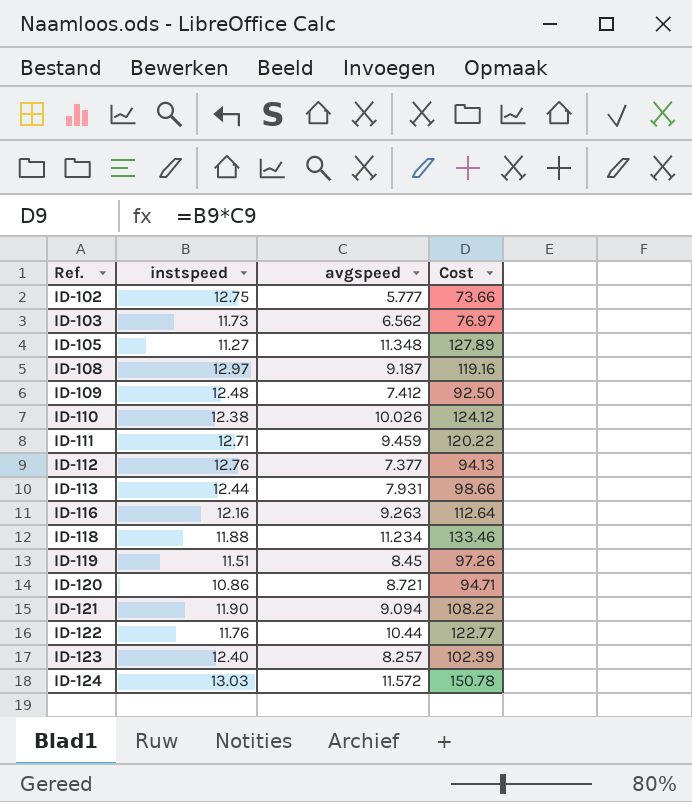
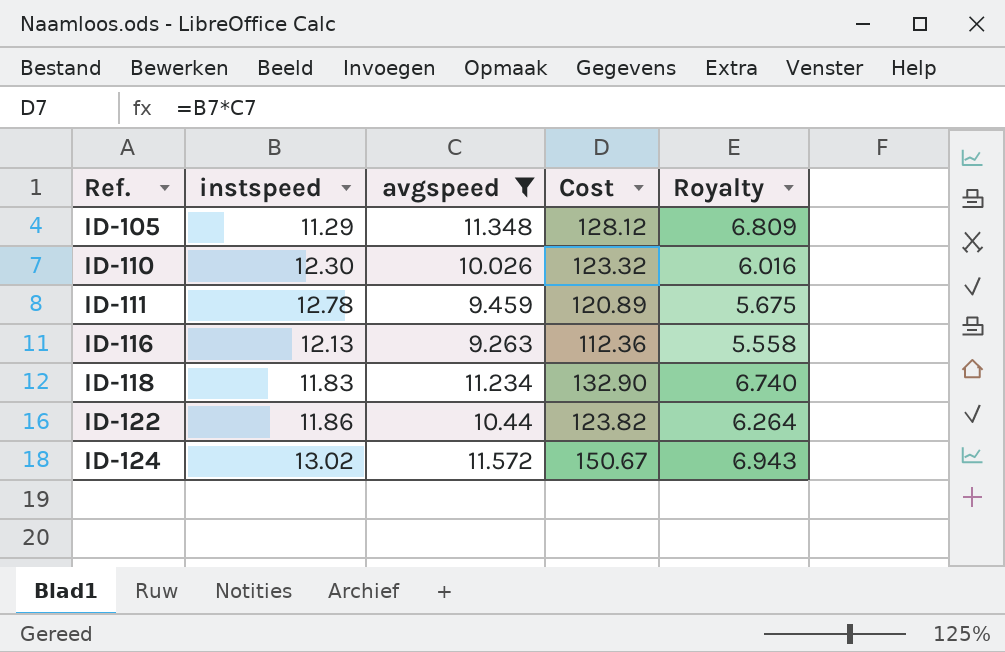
filter: none -> avgspeed >= 9.263
column Royalty | formula: none -> [avgspeed] * 0.6
ID-105 | instspeed: 11.27 -> 11.29
ID-105 | Cost: 127.89 -> 128.12
ID-110 | instspeed: 12.38 -> 12.30
ID-110 | Cost: 124.12 -> 123.32
ID-111 | instspeed: 12.71 -> 12.78
ID-111 | Cost: 120.22 -> 120.89
ID-116 | instspeed: 12.16 -> 12.13
ID-116 | Cost: 112.64 -> 112.36
ID-118 | instspeed: 11.88 -> 11.83
ID-118 | Cost: 133.46 -> 132.90
ID-122 | instspeed: 11.76 -> 11.86
ID-122 | Cost: 122.77 -> 123.82
ID-124 | instspeed: 13.03 -> 13.02
ID-124 | Cost: 150.78 -> 150.67

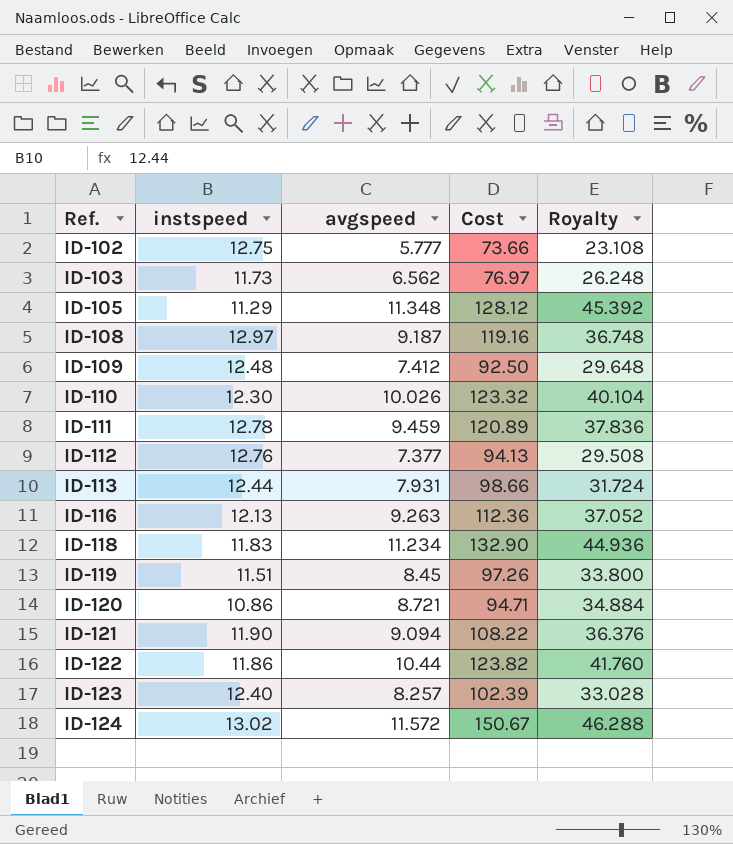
filter: avgspeed >= 9.263 -> none
column Royalty | formula: [avgspeed] * 0.6 -> [avgspeed] * 4

